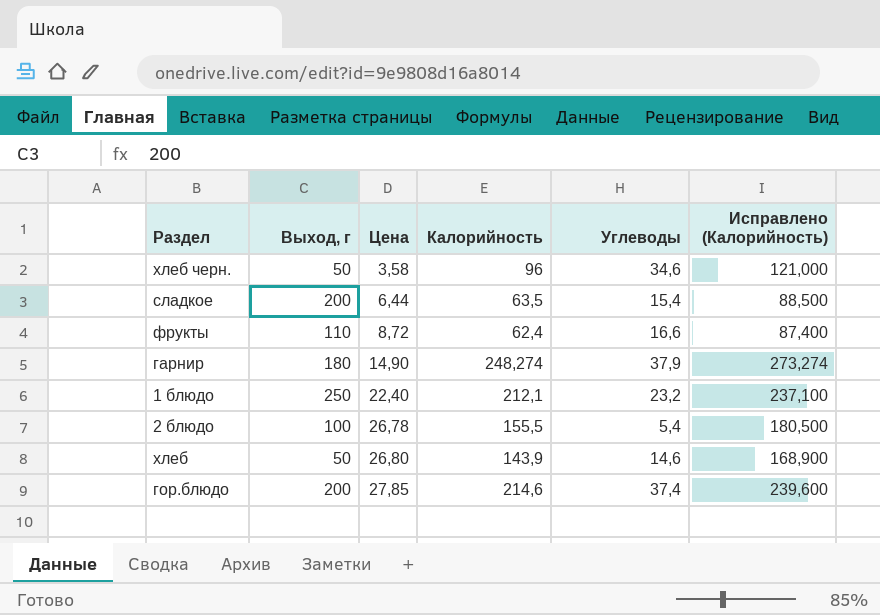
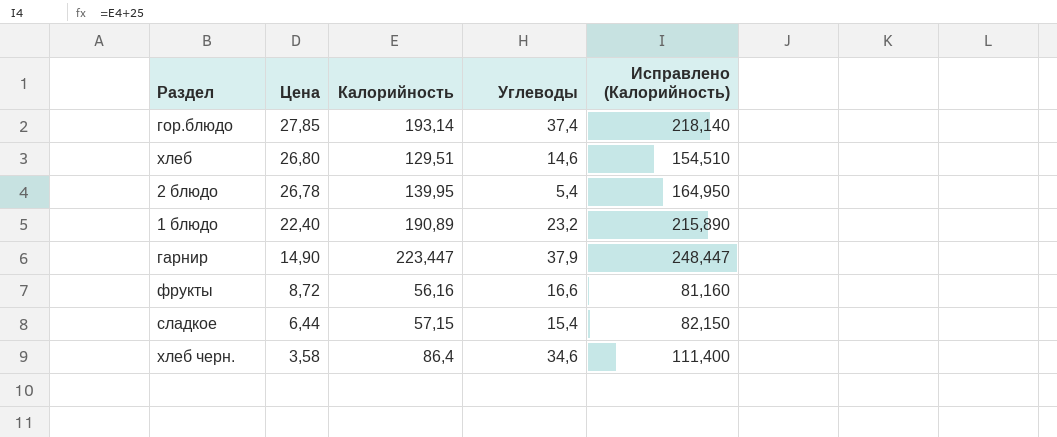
row order: Цена ascending -> Цена descending
column Выход, г | position: 2 -> none
гор.блюдо | Калорийность: 214,6 -> 193,14
гор.блюдо | Исправлено (Калорийность): 239,600 -> 218,140
хлеб | Калорийность: 143,9 -> 129,51
хлеб | Исправлено (Калорийность): 168,900 -> 154,510
2 блюдо | Калорийность: 155,5 -> 139,95
2 блюдо | Исправлено (Калорийность): 180,500 -> 164,950
1 блюдо | Калорийность: 212,1 -> 190,89
1 блюдо | Исправлено (Калорийность): 237,100 -> 215,890
гарнир | Калорийность: 248,274 -> 223,447
гарнир | Исправлено (Калорийность): 273,274 -> 248,447
фрукты | Калорийность: 62,4 -> 56,16
фрукты | Исправлено (Калорийность): 87,400 -> 81,160
сладкое | Калорийность: 63,5 -> 57,15
сладкое | Исправлено (Калорийность): 88,500 -> 82,150
хлеб черн. | Калорийность: 96 -> 86,4
хлеб черн. | Исправлено (Калорийность): 121,000 -> 111,400

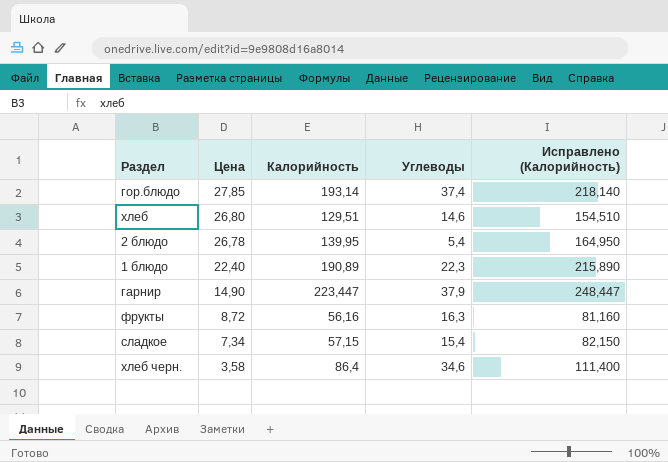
1 блюдо | Углеводы: 23,2 -> 22,3
фрукты | Углеводы: 16,6 -> 16,3
сладкое | Цена: 6,44 -> 7,34

